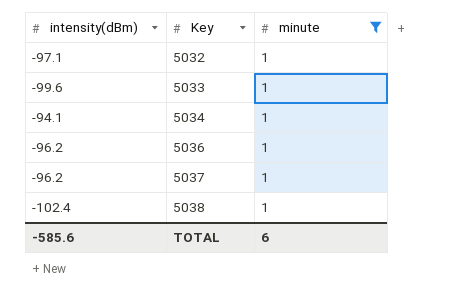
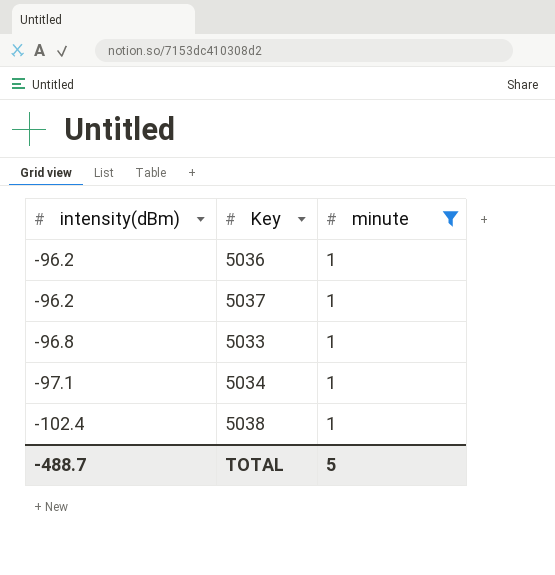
row order: Key ascending -> intensity(dBm) descending
row 5032: -97.1 | 1 -> none
5033 | intensity(dBm): -99.6 -> -96.8
5034 | intensity(dBm): -94.1 -> -97.1
TOTAL | intensity(dBm): -585.6 -> -488.7
TOTAL | minute: 6 -> 5

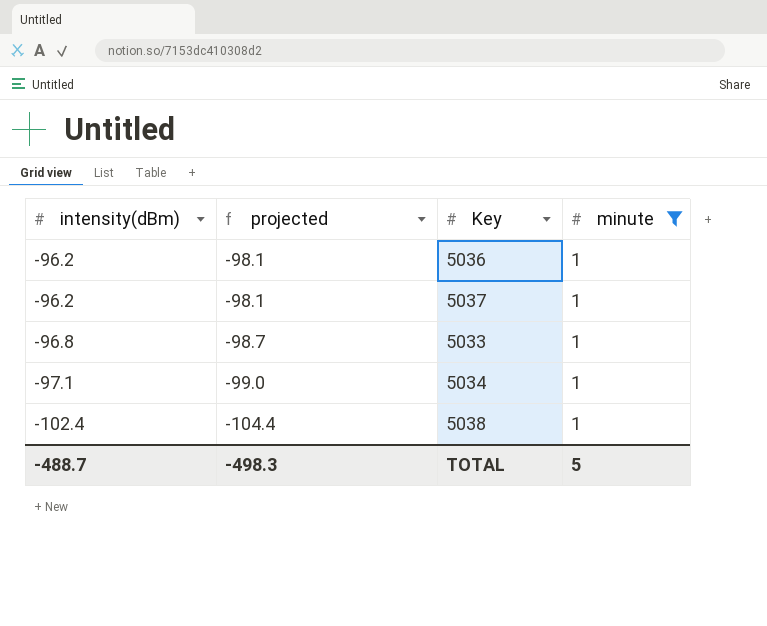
column projected | formula: none -> [intensity(dBm)] * 1.02

